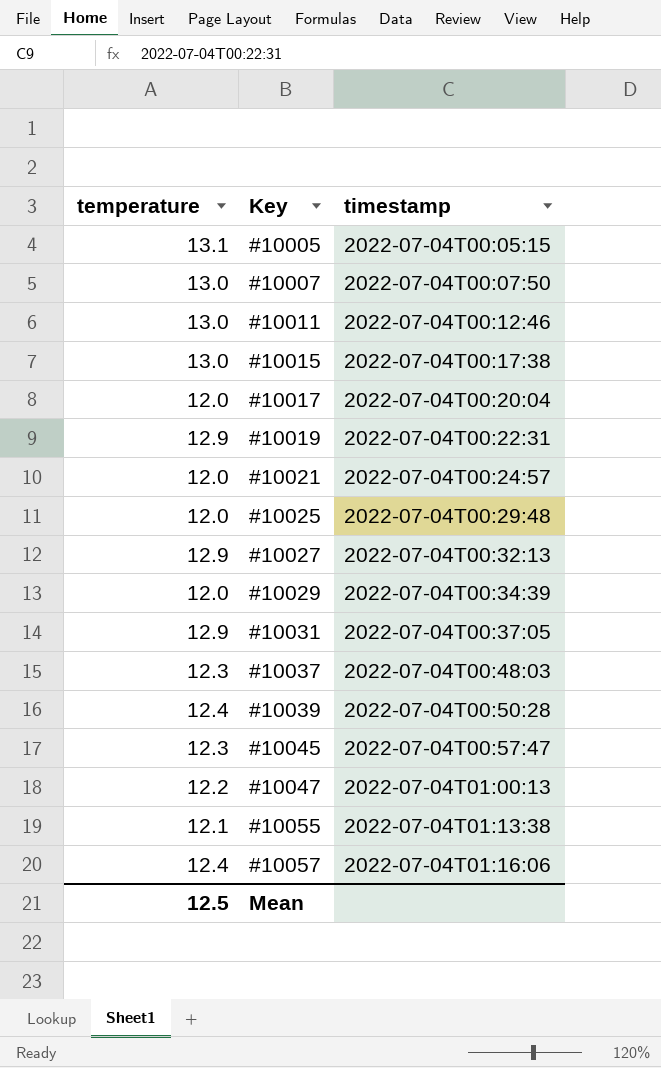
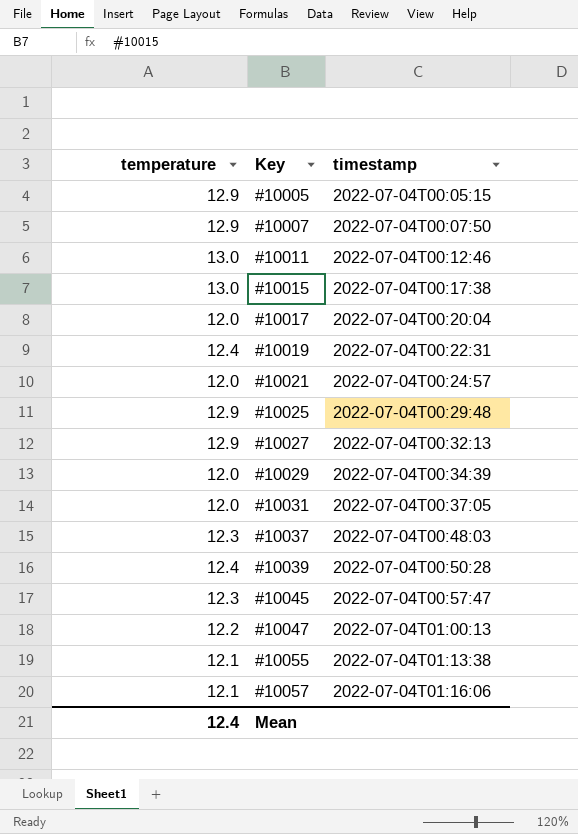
#10005 | temperature: 13.1 -> 12.9
#10007 | temperature: 13.0 -> 12.9
#10019 | temperature: 12.9 -> 12.4
#10025 | temperature: 12.0 -> 12.9
#10031 | temperature: 12.9 -> 12.0
#10057 | temperature: 12.4 -> 12.1
Mean | temperature: 12.5 -> 12.4

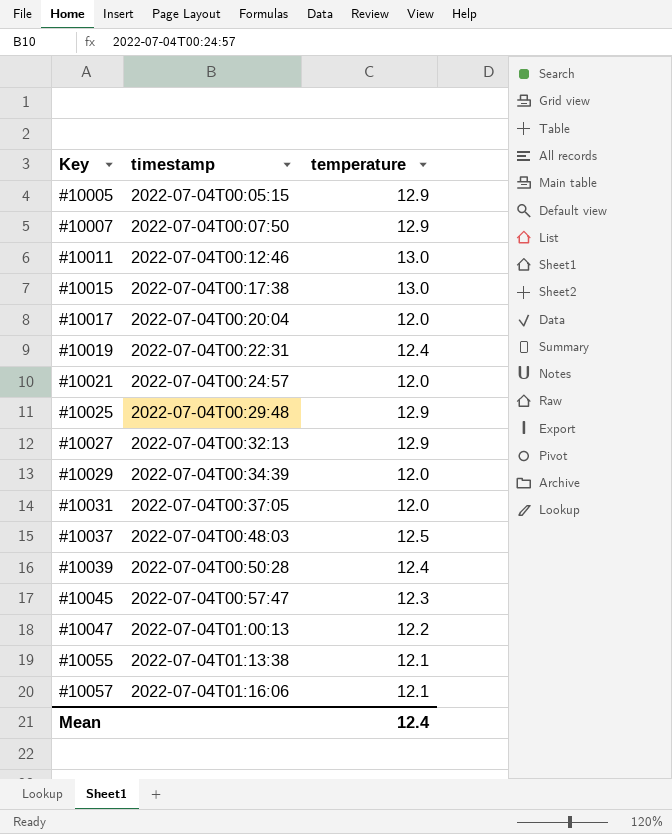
column temperature | position: 1 -> 3
#10037 | temperature: 12.3 -> 12.5

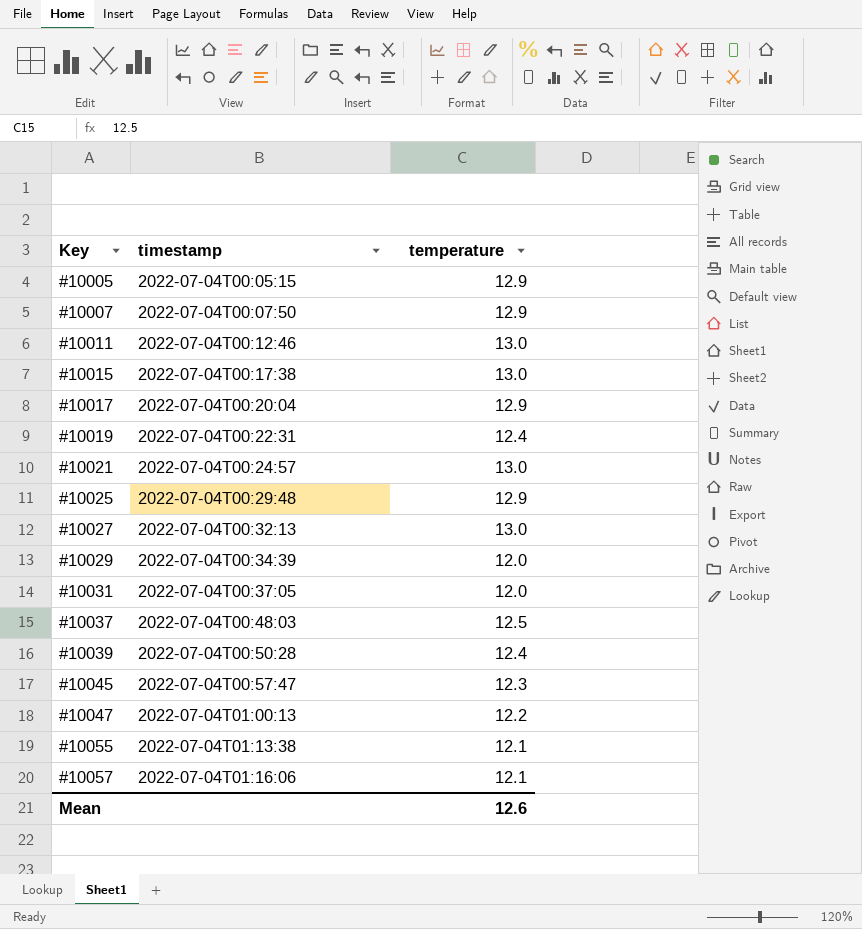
#10017 | temperature: 12.0 -> 12.9
#10021 | temperature: 12.0 -> 13.0
#10027 | temperature: 12.9 -> 13.0
Mean | temperature: 12.4 -> 12.6

